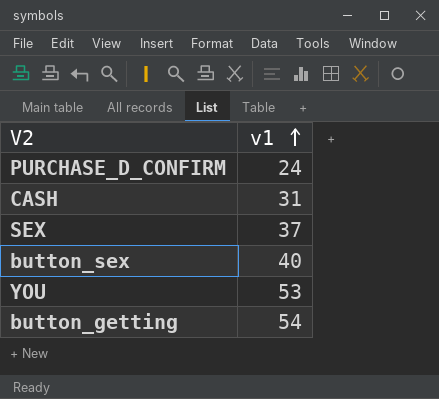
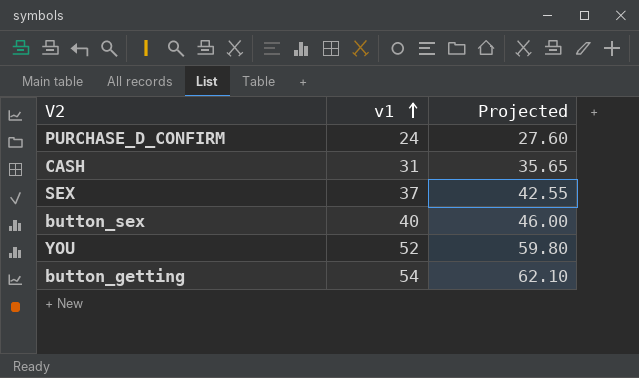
column Projected | formula: none -> [v1] * 1.15
YOU | v1: 53 -> 52

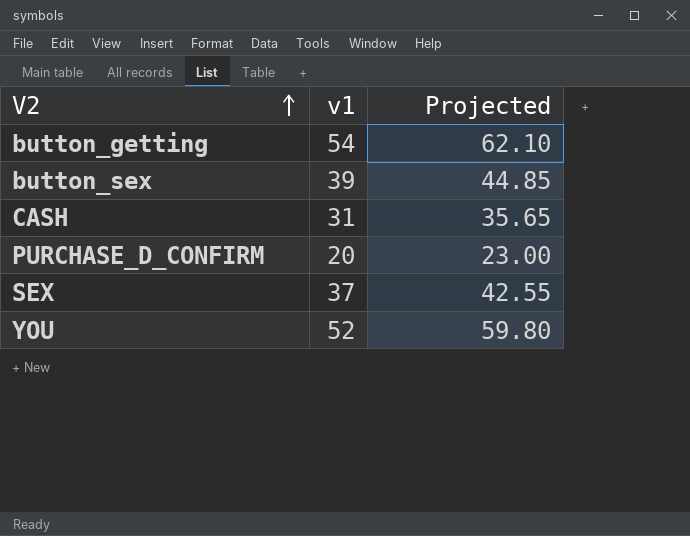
row order: v1 ascending -> V2 ascending
button_sex | v1: 40 -> 39
button_sex | Projected: 46.00 -> 44.85
PURCHASE_D_CONFIRM | v1: 24 -> 20
PURCHASE_D_CONFIRM | Projected: 27.60 -> 23.00

